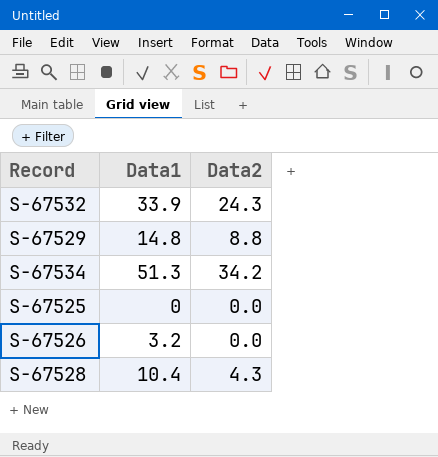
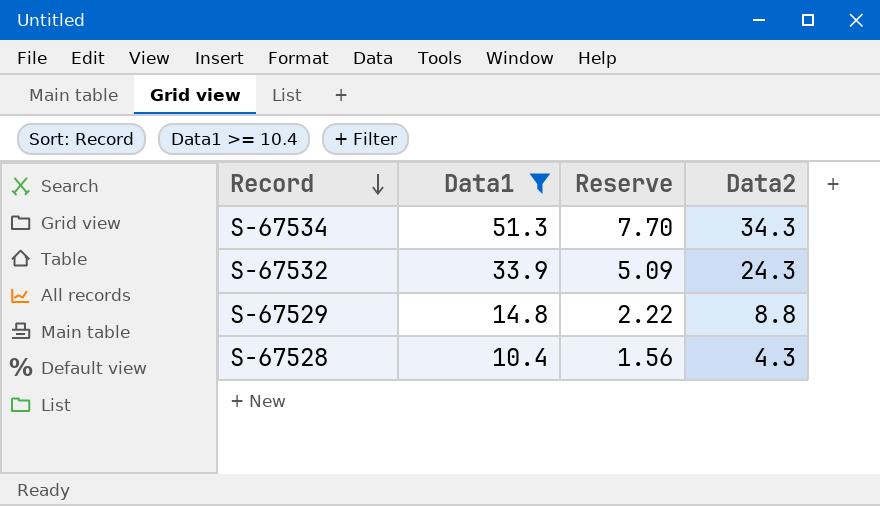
filter: none -> Data1 >= 10.4
row order: none -> Record descending
column Reserve | formula: none -> [Data1] * 0.15
S-67534 | Data2: 34.2 -> 34.3

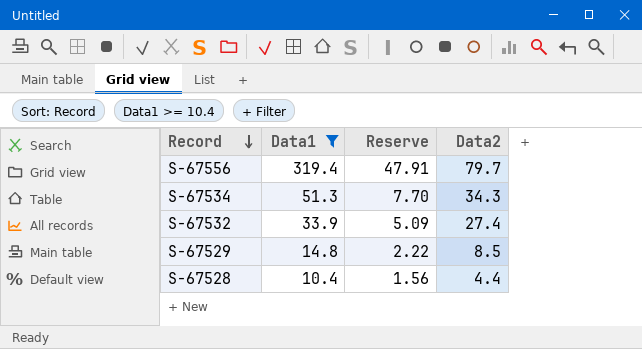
row S-67556: none -> 319.4 | 47.91 | 79.7
S-67532 | Data2: 24.3 -> 27.4
S-67529 | Data2: 8.8 -> 8.5
S-67528 | Data2: 4.3 -> 4.4

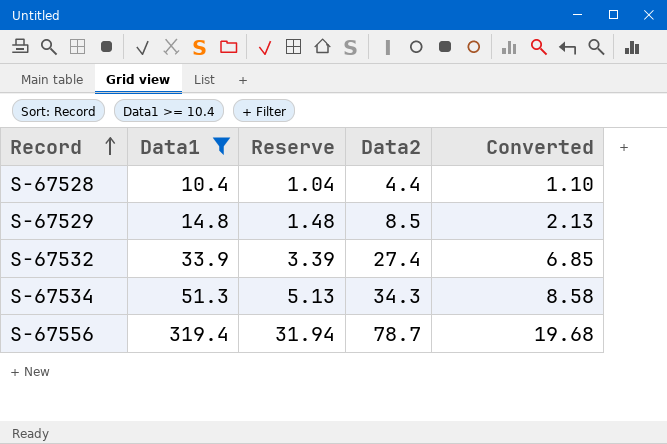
row order: Record descending -> Record ascending
column Reserve | formula: [Data1] * 0.15 -> [Data1] * 0.1
column Converted | formula: none -> [Data2] * 0.25
S-67556 | Data2: 79.7 -> 78.7

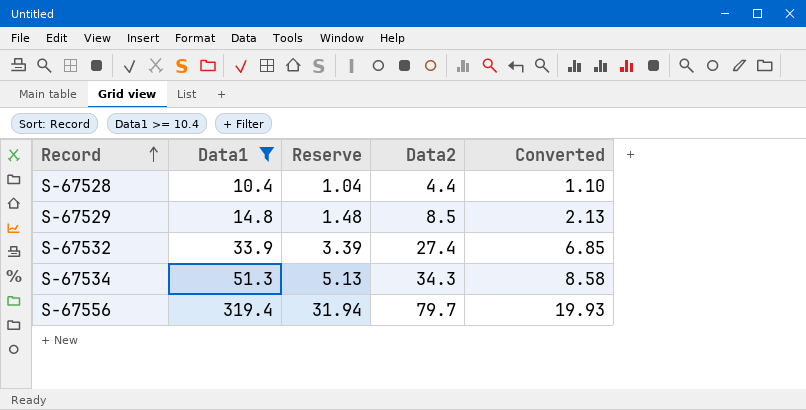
S-67556 | Data2: 78.7 -> 79.7
S-67556 | Converted: 19.68 -> 19.93

